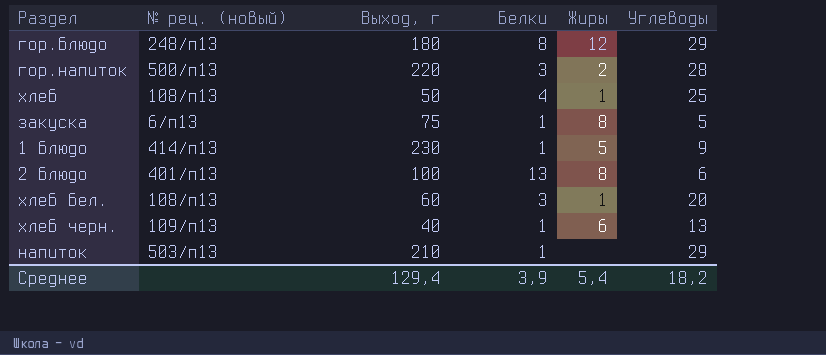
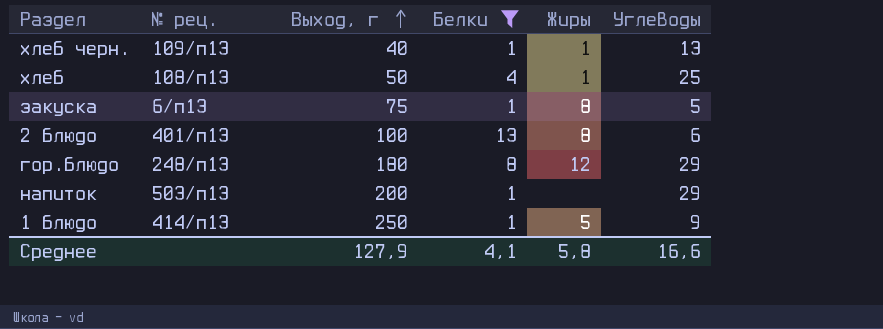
filter: none -> Белки != 3
row order: none -> Выход, г ascending
column name: № рец. (новый) -> № рец.
хлеб черн. | Жиры: 6 -> 1
напиток | Выход, г: 210 -> 200
1 блюдо | Выход, г: 230 -> 250
Среднее | Выход, г: 129,4 -> 127,9
Среднее | Белки: 3,9 -> 4,1
Среднее | Жиры: 5,4 -> 5,8
Среднее | Углеводы: 18,2 -> 16,6

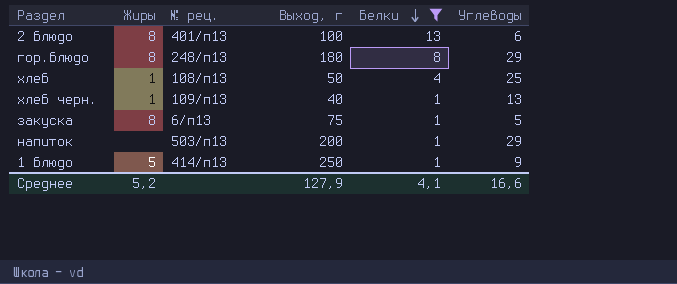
row order: Выход, г ascending -> Белки descending
column Жиры | position: 5 -> 2
гор.блюдо | Жиры: 12 -> 8
Среднее | Жиры: 5,8 -> 5,2

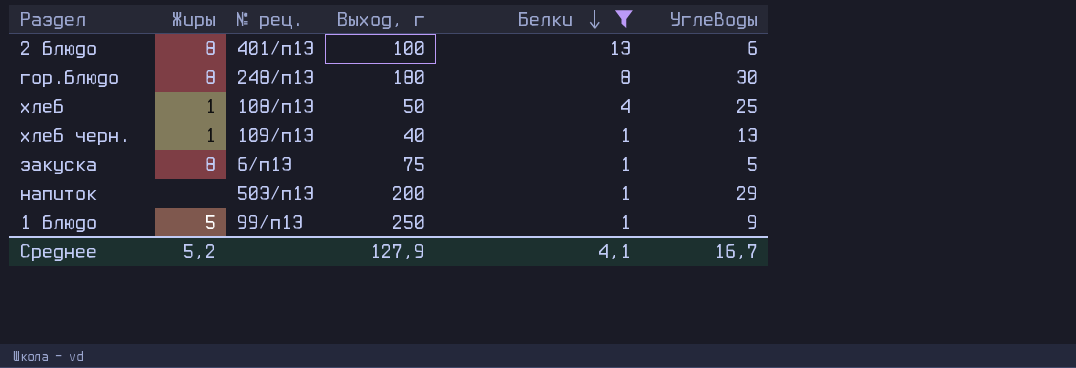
гор.блюдо | Углеводы: 29 -> 30
1 блюдо | № рец.: 414/п13 -> 99/п13
Среднее | Углеводы: 16,6 -> 16,7

